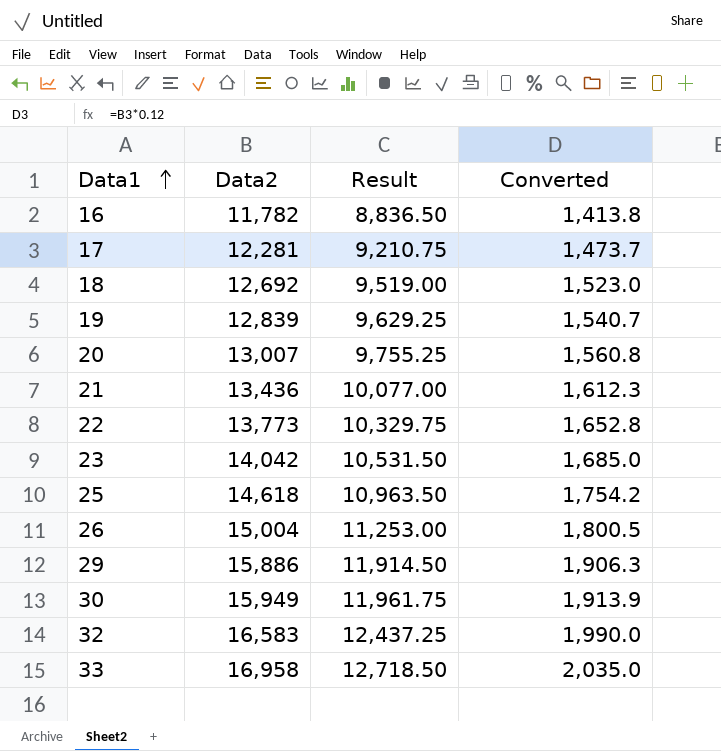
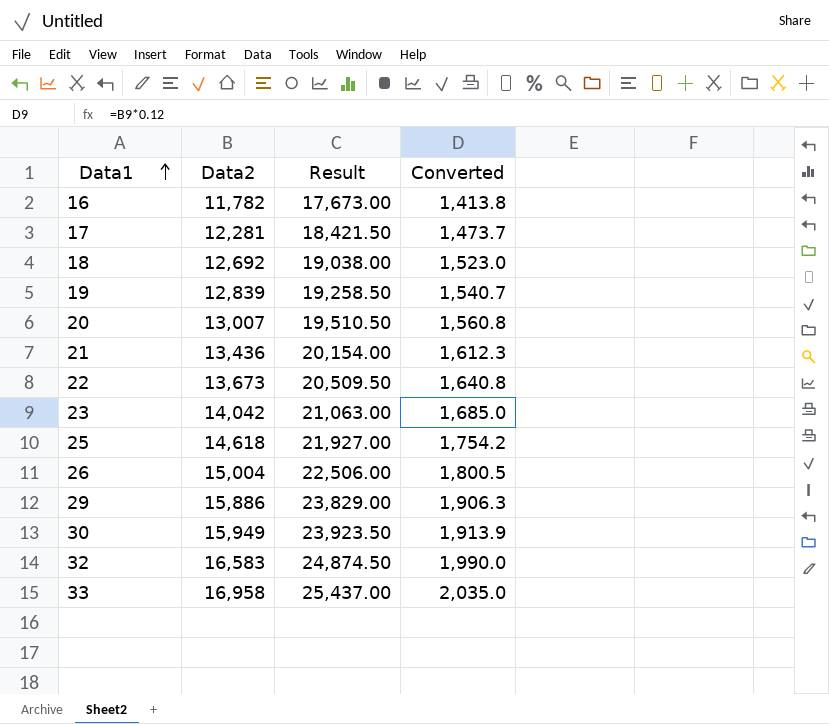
column Result | formula: [Data2] * 0.75 -> [Data2] * 1.5
22 | Data2: 13,773 -> 13,673
22 | Converted: 1,652.8 -> 1,640.8

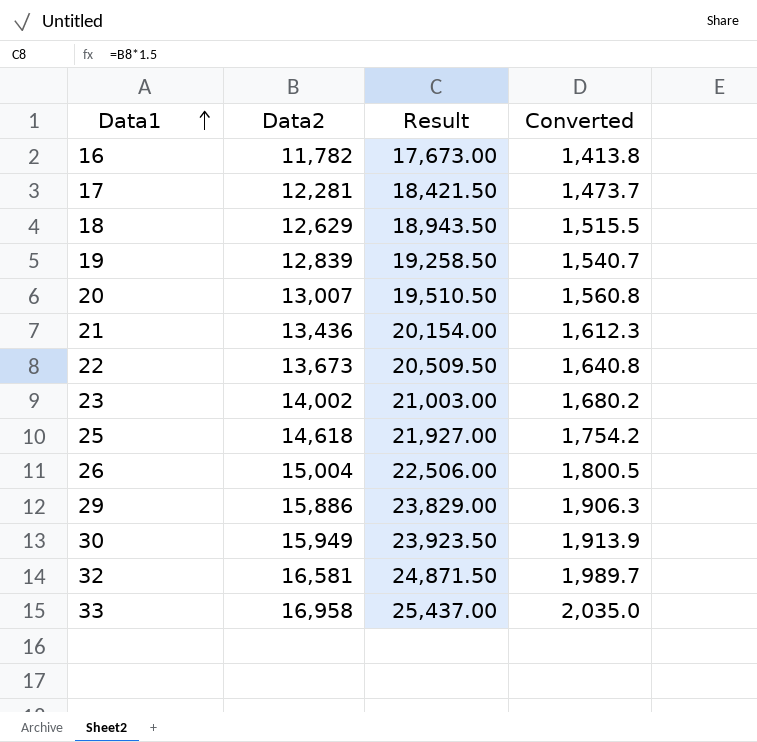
18 | Data2: 12,692 -> 12,629
18 | Result: 19,038.00 -> 18,943.50
18 | Converted: 1,523.0 -> 1,515.5
23 | Data2: 14,042 -> 14,002
23 | Result: 21,063.00 -> 21,003.00
23 | Converted: 1,685.0 -> 1,680.2
32 | Data2: 16,583 -> 16,581
32 | Result: 24,874.50 -> 24,871.50
32 | Converted: 1,990.0 -> 1,989.7

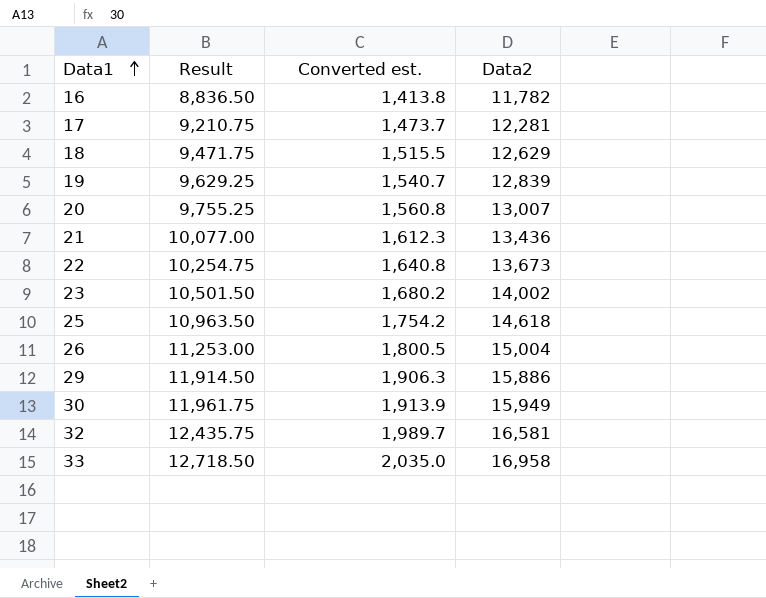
column Result | formula: [Data2] * 1.5 -> [Data2] * 0.75
column name: Converted -> Converted est.
column Data2 | position: 2 -> 4

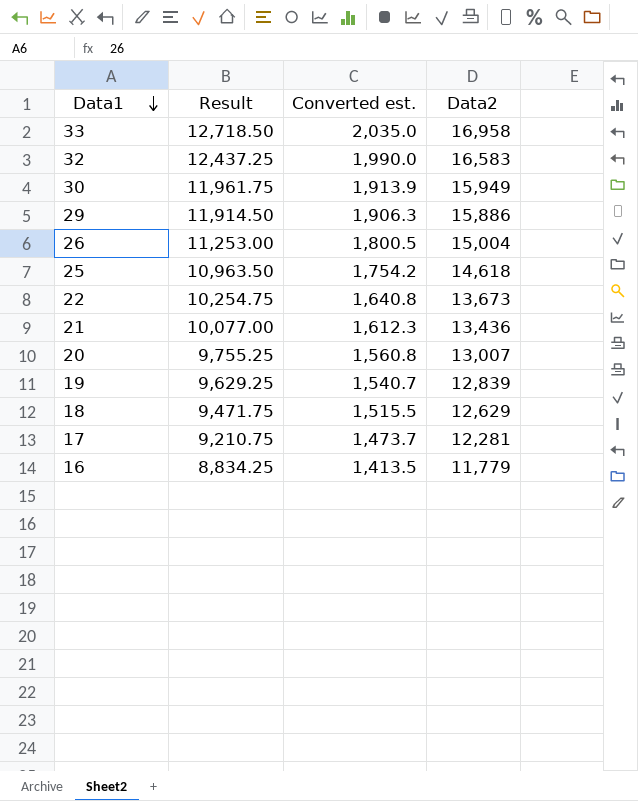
row order: Data1 ascending -> Data1 descending
row 23: 10,501.50 | 1,680.2 | 14,002 -> none
32 | Result: 12,435.75 -> 12,437.25
32 | Converted est.: 1,989.7 -> 1,990.0
32 | Data2: 16,581 -> 16,583
16 | Result: 8,836.50 -> 8,834.25
16 | Converted est.: 1,413.8 -> 1,413.5
16 | Data2: 11,782 -> 11,779

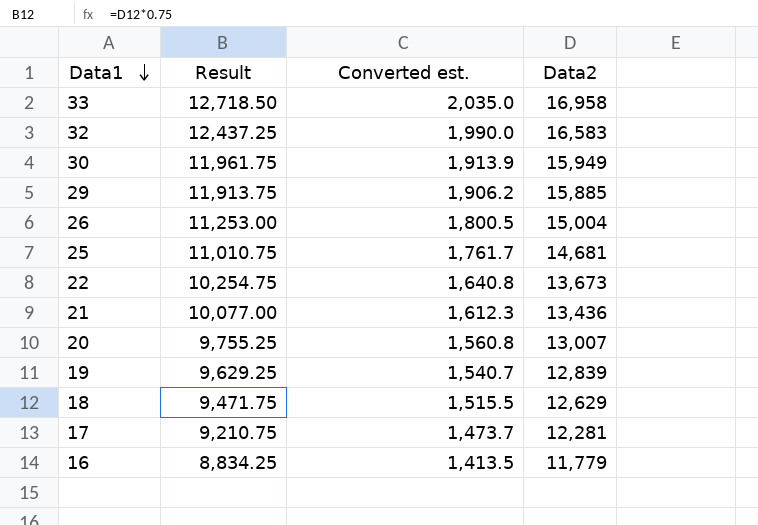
29 | Result: 11,914.50 -> 11,913.75
29 | Converted est.: 1,906.3 -> 1,906.2
29 | Data2: 15,886 -> 15,885
25 | Result: 10,963.50 -> 11,010.75
25 | Converted est.: 1,754.2 -> 1,761.7
25 | Data2: 14,618 -> 14,681

